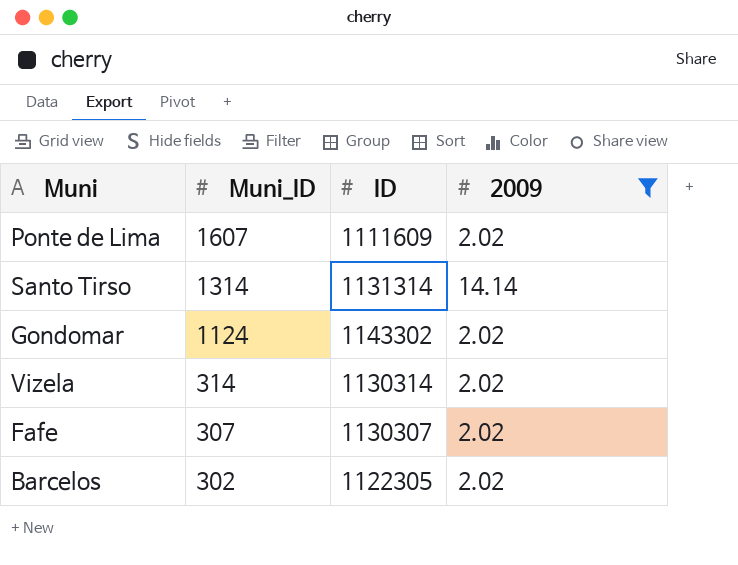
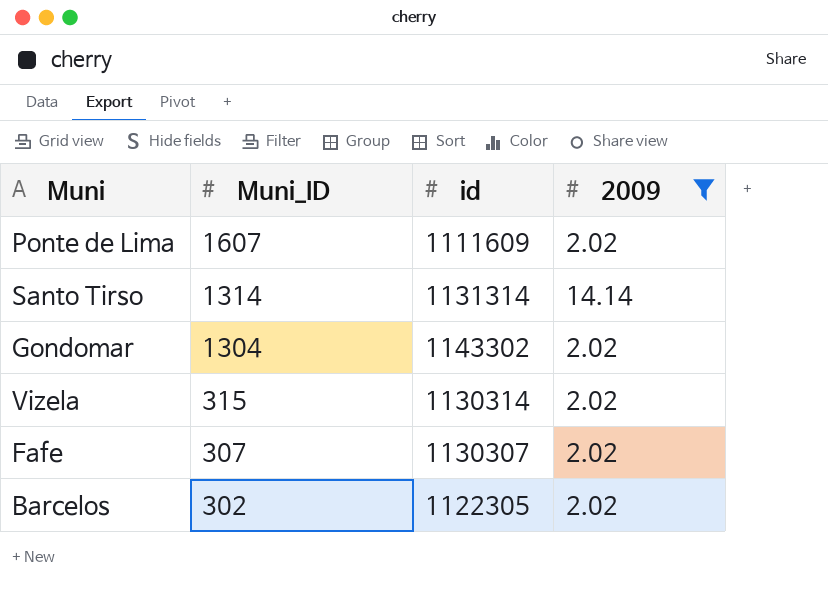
column name: ID -> id
Gondomar | Muni_ID: 1124 -> 1304
Vizela | Muni_ID: 314 -> 315

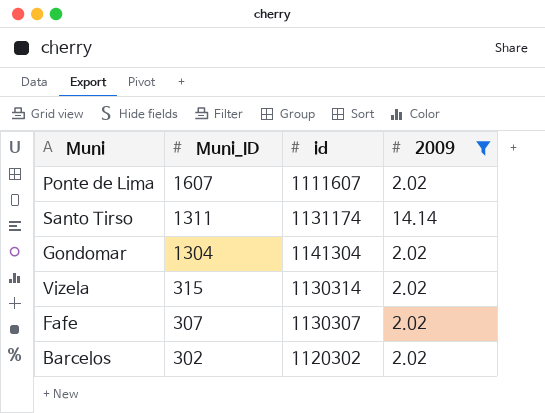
Ponte de Lima | id: 1111609 -> 1111607
Santo Tirso | Muni_ID: 1314 -> 1311
Santo Tirso | id: 1131314 -> 1131174
Gondomar | id: 1143302 -> 1141304
Barcelos | id: 1122305 -> 1120302

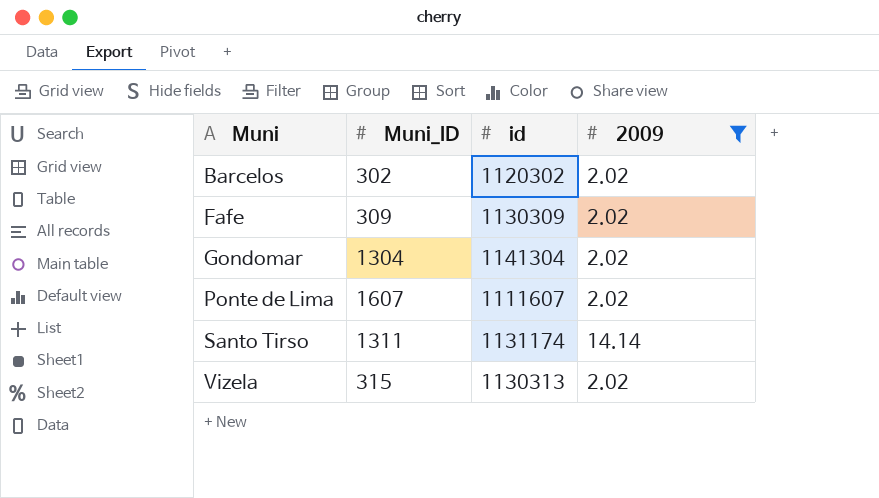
row order: Muni_ID descending -> Muni ascending
Fafe | Muni_ID: 307 -> 309
Fafe | id: 1130307 -> 1130309
Vizela | id: 1130314 -> 1130313

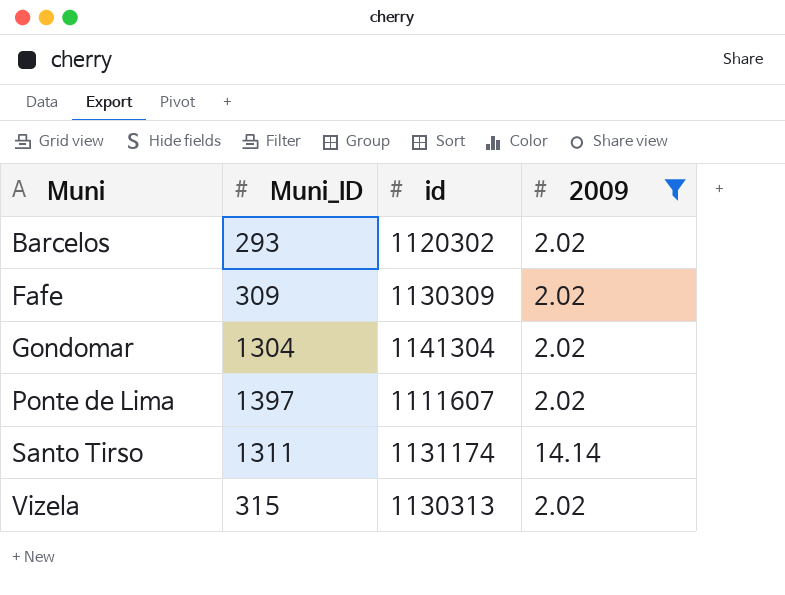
Barcelos | Muni_ID: 302 -> 293
Ponte de Lima | Muni_ID: 1607 -> 1397

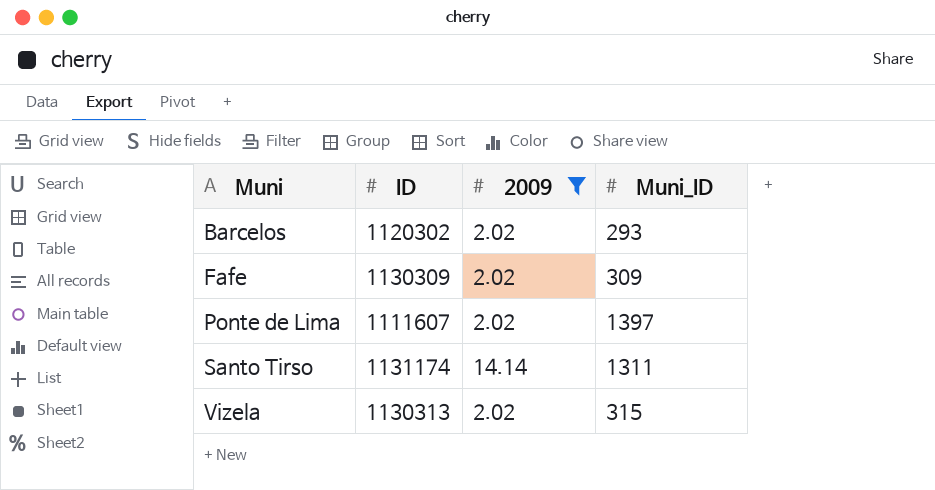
column name: id -> ID
column Muni_ID | position: 2 -> 4
row Gondomar: 1304 | 1141304 | 2.02 -> none

